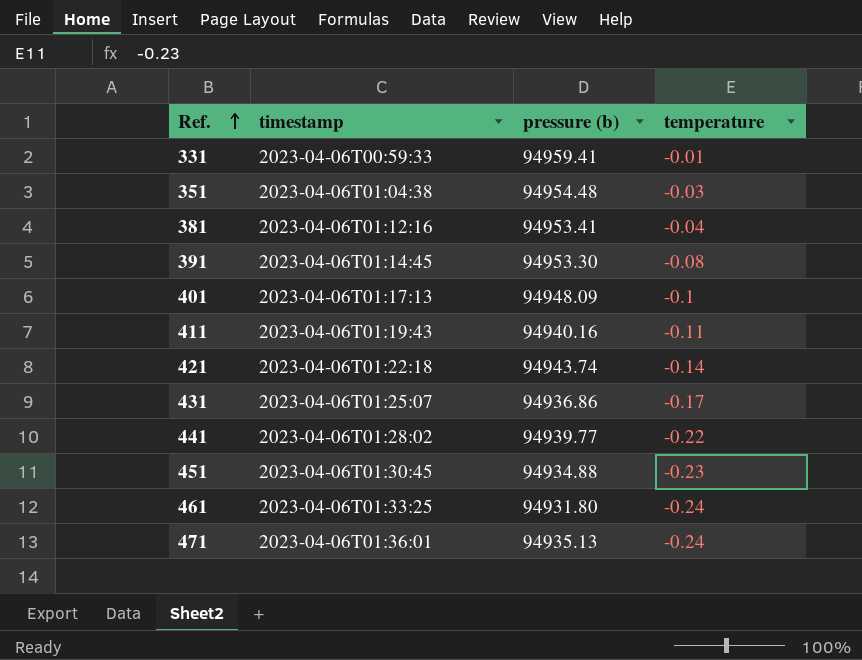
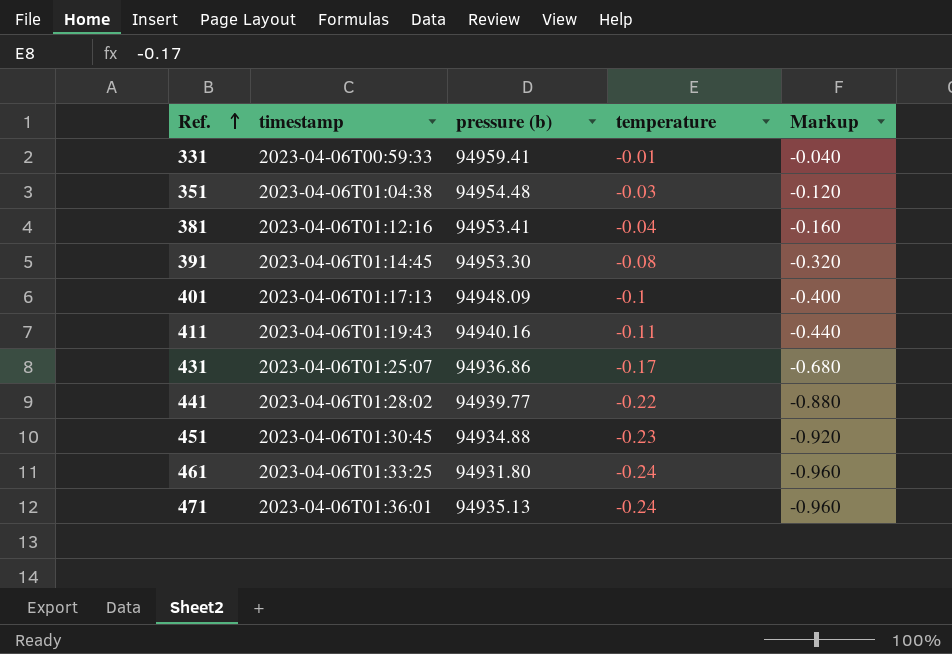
column Markup | formula: none -> [temperature] * 4
row 421: 2023-04-06T01:22:18 | 94943.74 | -0.14 -> none

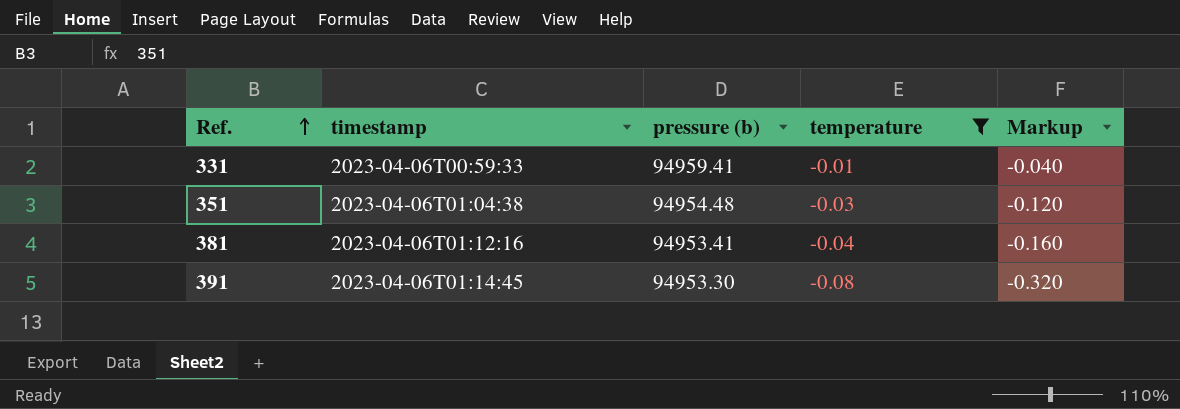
filter: none -> temperature >= -0.08

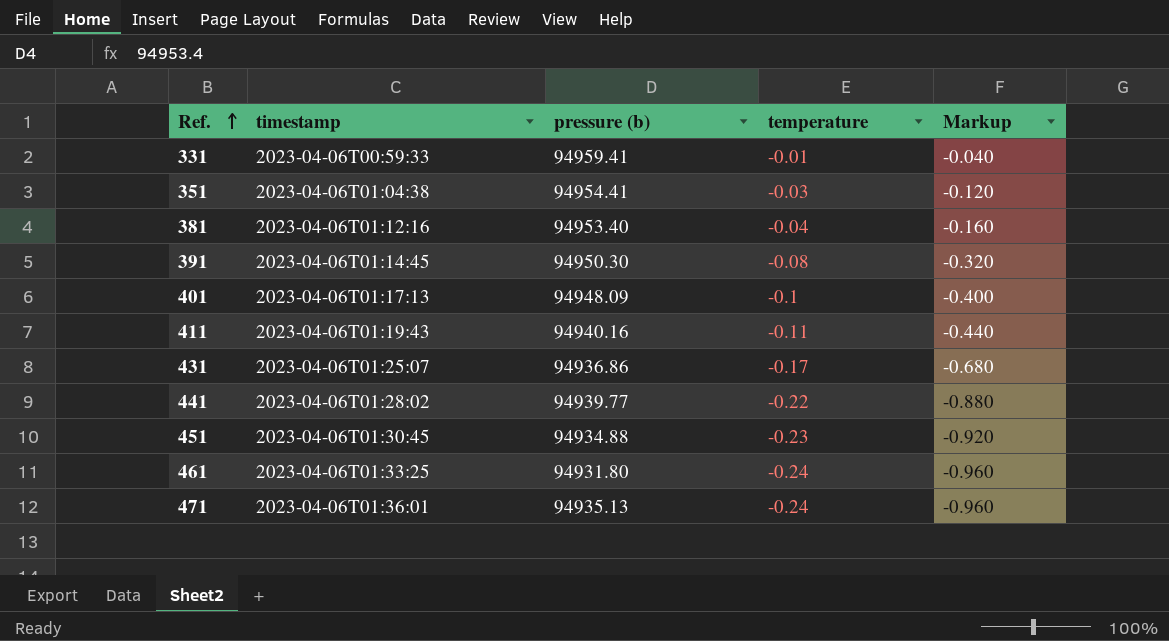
filter: temperature >= -0.08 -> none
351 | pressure (b): 94954.48 -> 94954.41
381 | pressure (b): 94953.41 -> 94953.40
391 | pressure (b): 94953.30 -> 94950.30

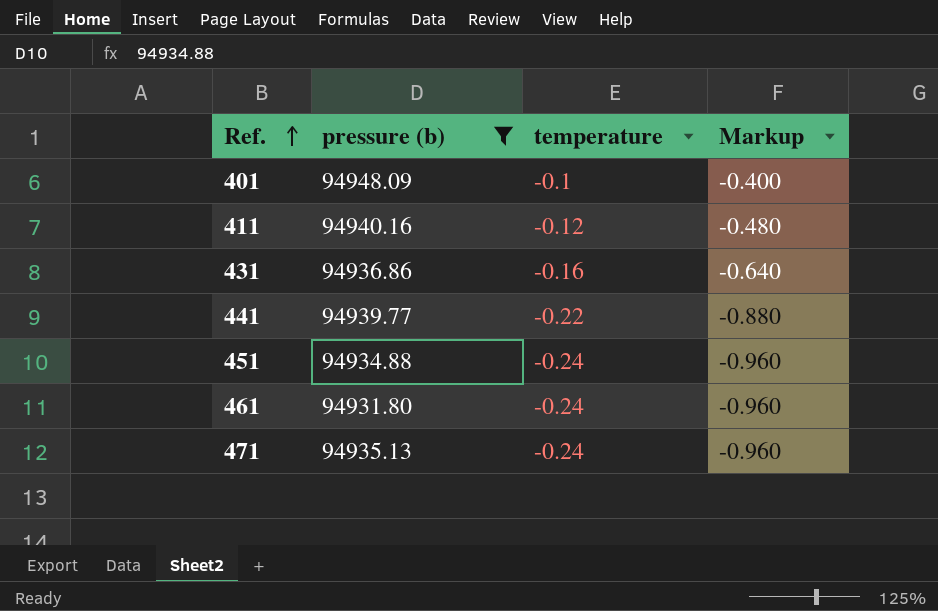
filter: none -> pressure (b) <= 94948.09
column timestamp | position: 2 -> none
411 | temperature: -0.11 -> -0.12
411 | Markup: -0.440 -> -0.480
431 | temperature: -0.17 -> -0.16
431 | Markup: -0.680 -> -0.640
451 | temperature: -0.23 -> -0.24
451 | Markup: -0.920 -> -0.960

